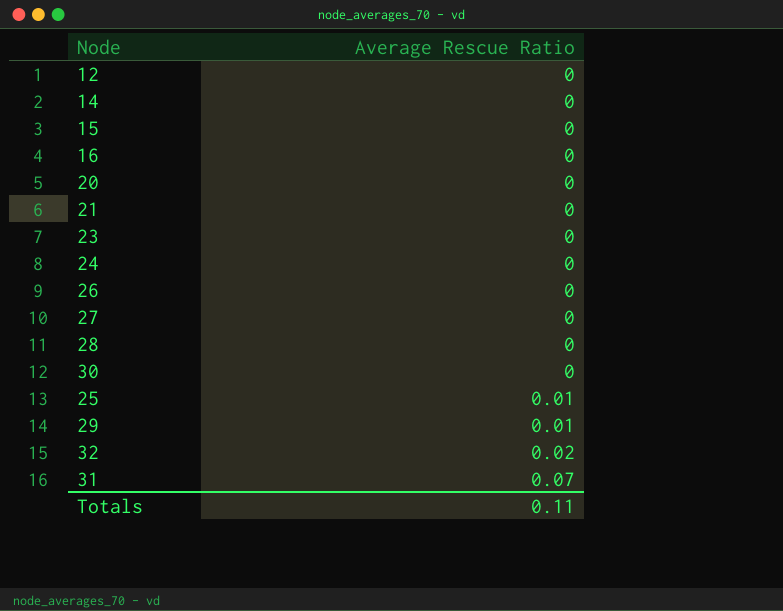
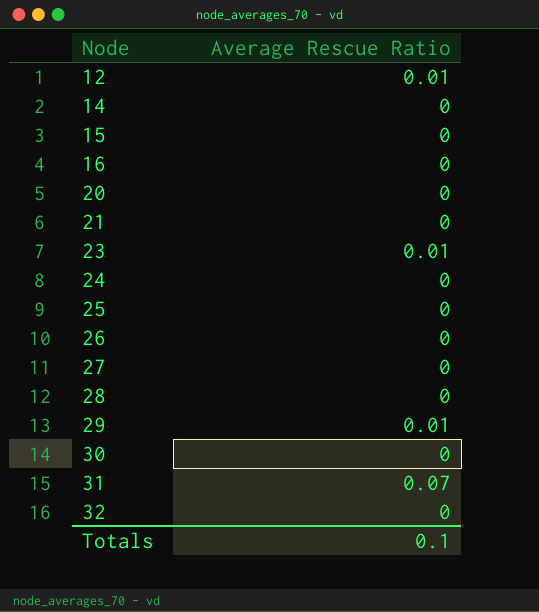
row order: Average Rescue Ratio ascending -> Node ascending
12 | Average Rescue Ratio: 0 -> 0.01
23 | Average Rescue Ratio: 0 -> 0.01
25 | Average Rescue Ratio: 0.01 -> 0
32 | Average Rescue Ratio: 0.02 -> 0
Totals | Average Rescue Ratio: 0.11 -> 0.1

